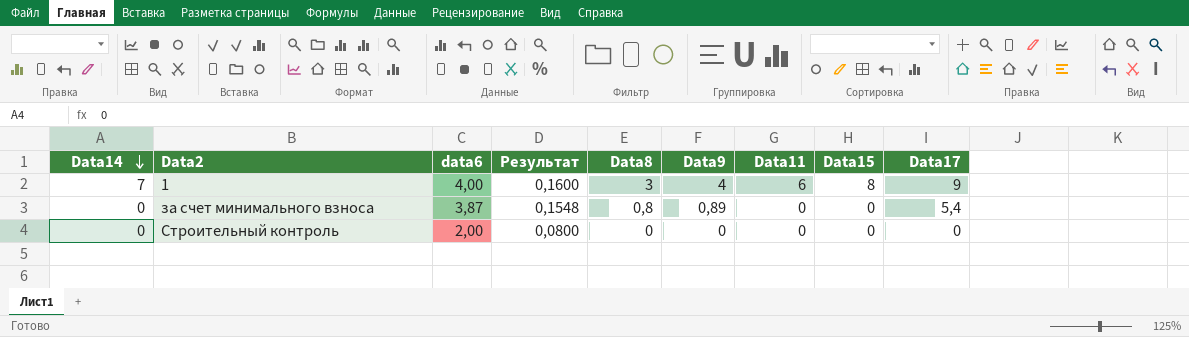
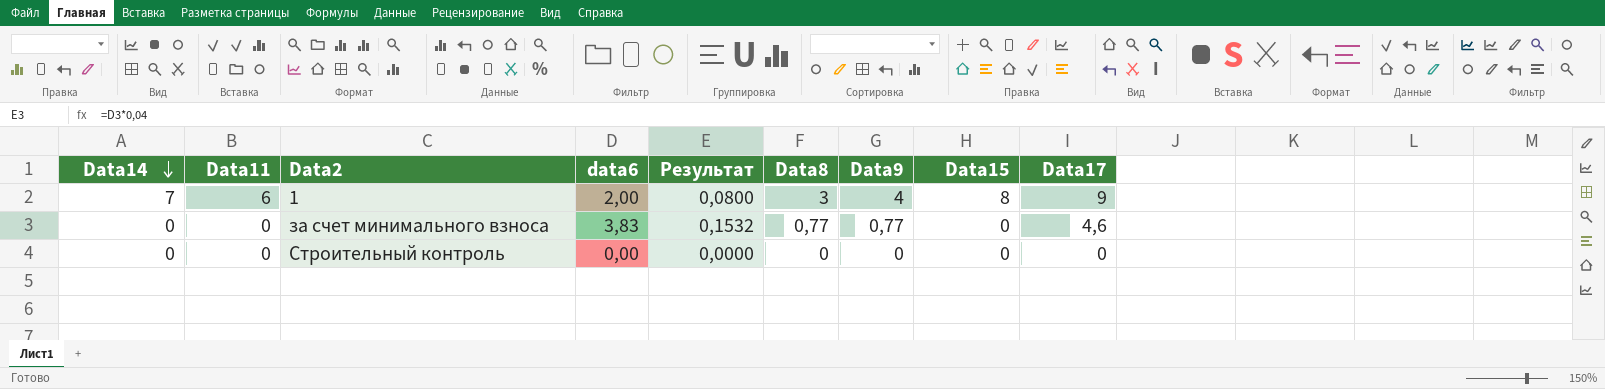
column Data11 | position: 7 -> 2
1 | data6: 4,00 -> 2,00
1 | Результат: 0,1600 -> 0,0800
за счет минимального взноса | data6: 3,87 -> 3,83
за счет минимального взноса | Результат: 0,1548 -> 0,1532
за счет минимального взноса | Data8: 0,8 -> 0,77
за счет минимального взноса | Data9: 0,89 -> 0,77
за счет минимального взноса | Data17: 5,4 -> 4,6
Строительный контроль | data6: 2,00 -> 0,00
Строительный контроль | Результат: 0,0800 -> 0,0000

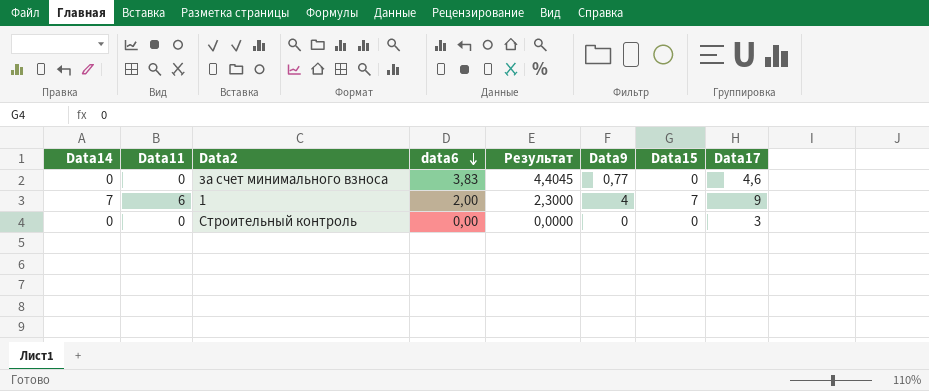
row order: Data14 descending -> data6 descending
column Data8 | position: 6 -> none
column Результат | formula: [data6] * 0,04 -> [data6] * 1,15
1 | Data15: 8 -> 7
Строительный контроль | Data17: 0 -> 3

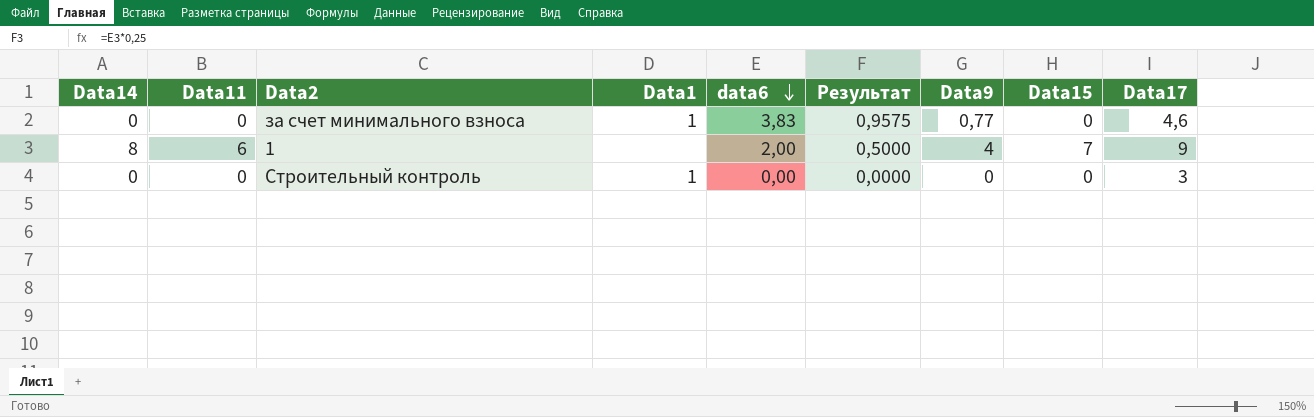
column Data1 | position: none -> 4
column Результат | formula: [data6] * 1,15 -> [data6] * 0,25
1 | Data14: 7 -> 8

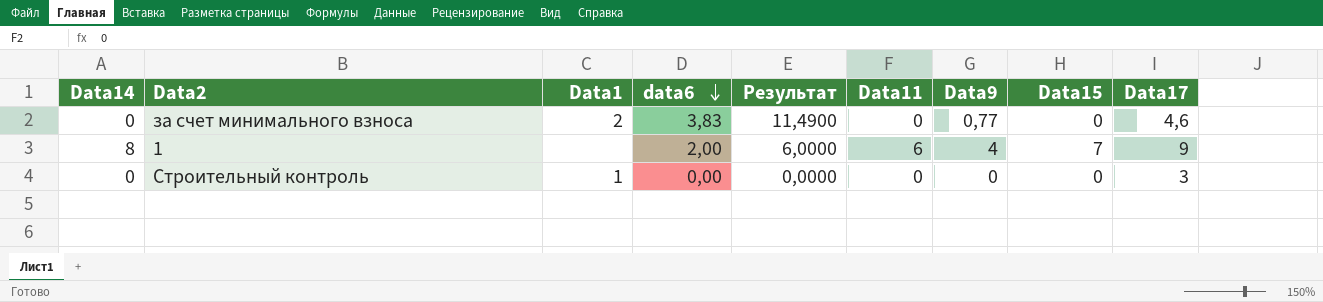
column Результат | formula: [data6] * 0,25 -> [data6] * 3
column Data11 | position: 2 -> 6
за счет минимального взноса | Data1: 1 -> 2

